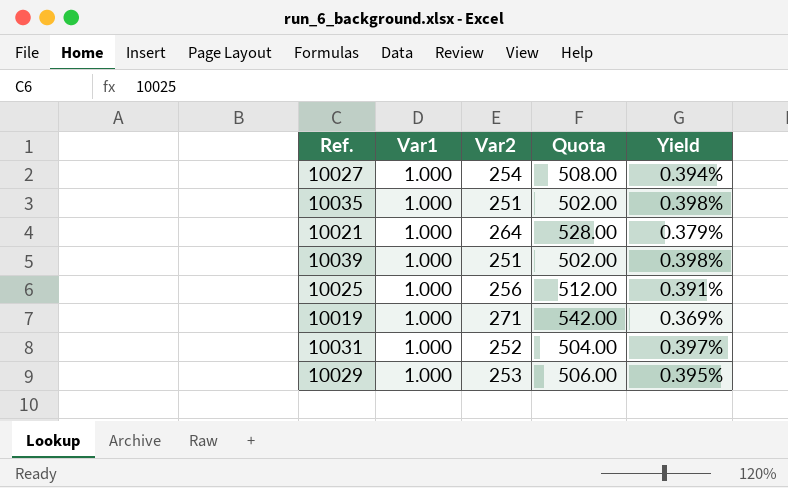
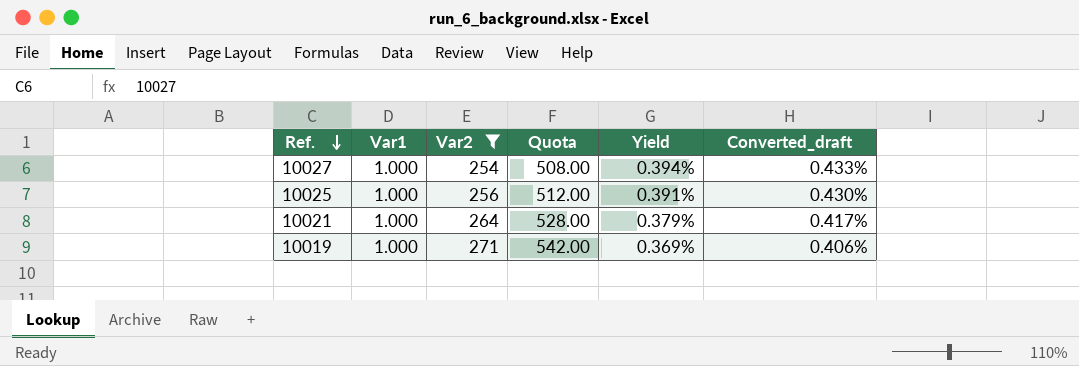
filter: none -> Var2 >= 254
row order: none -> Ref. descending
column Converted_draft | formula: none -> [Yield] * 1.1

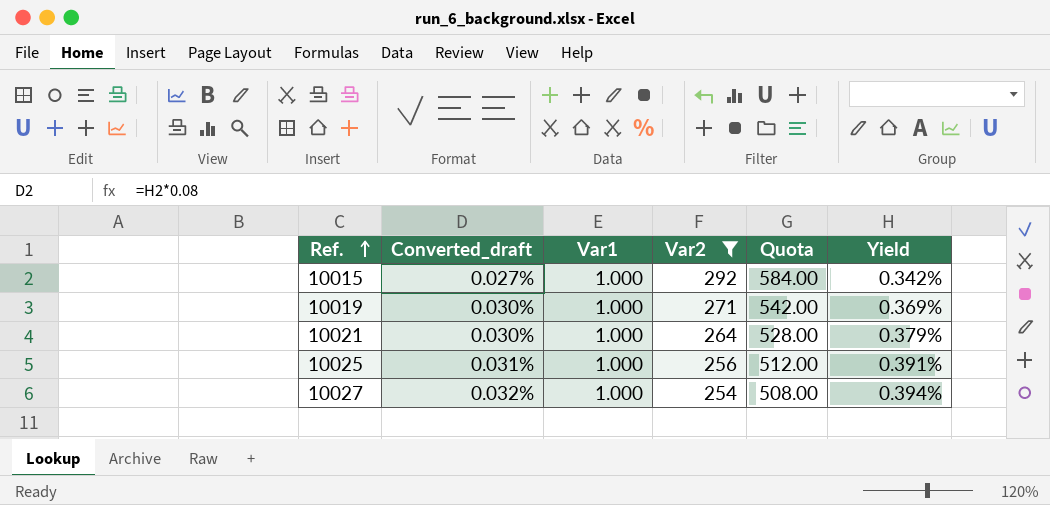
row order: Ref. descending -> Ref. ascending
column Converted_draft | formula: [Yield] * 1.1 -> [Yield] * 0.08
column Converted_draft | position: 6 -> 2
row 10015: none -> 0.027% | 1.000 | 292 | 584.00 | 0.342%

